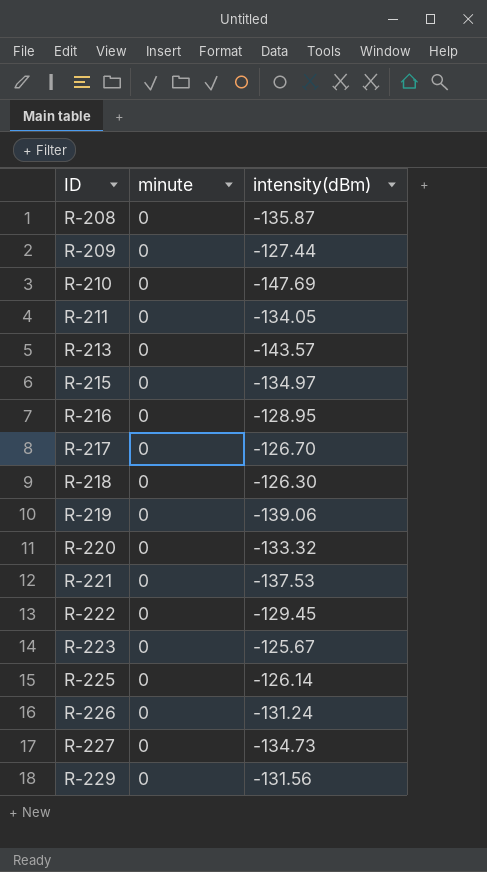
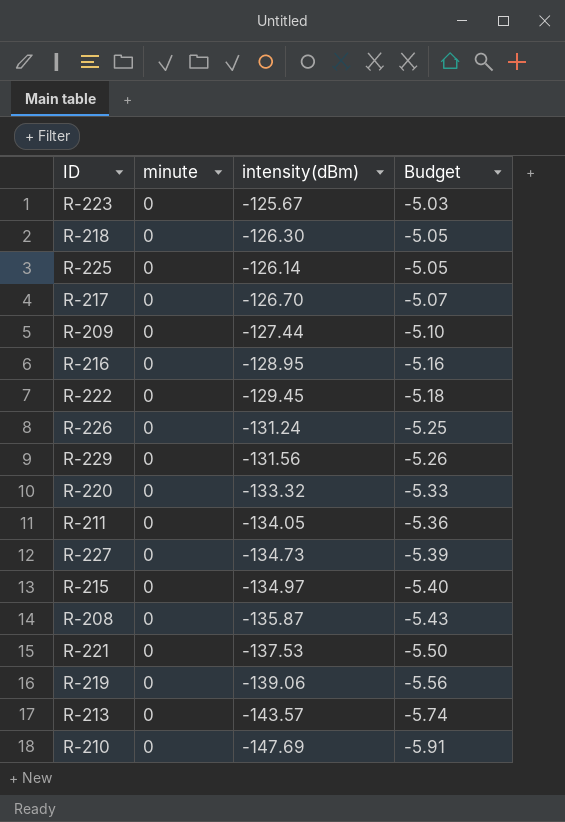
row order: ID ascending -> Budget descending
column Budget | formula: none -> [intensity(dBm)] * 0.04

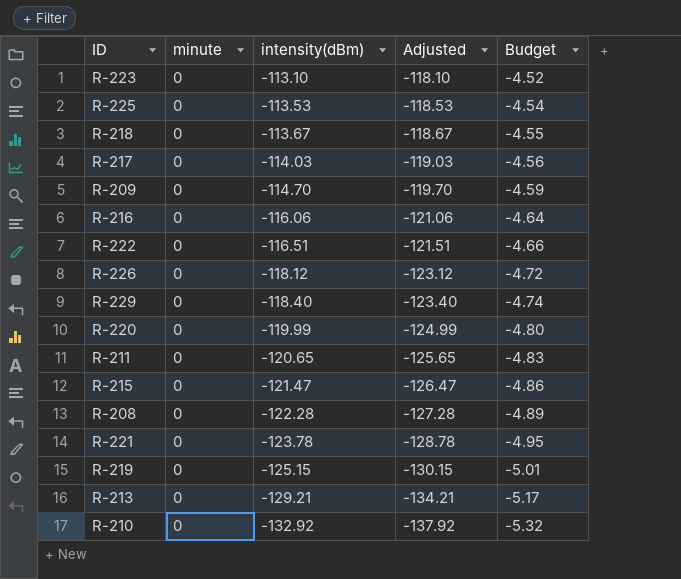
row order: Budget descending -> intensity(dBm) descending
column Adjusted | formula: none -> [intensity(dBm)] - 5
row R-227: 0 | -134.73 | -5.39 -> none
R-223 | intensity(dBm): -125.67 -> -113.10
R-223 | Budget: -5.03 -> -4.52
R-225 | intensity(dBm): -126.14 -> -113.53
R-225 | Budget: -5.05 -> -4.54
R-218 | intensity(dBm): -126.30 -> -113.67
R-218 | Budget: -5.05 -> -4.55
R-217 | intensity(dBm): -126.70 -> -114.03
R-217 | Budget: -5.07 -> -4.56
R-209 | intensity(dBm): -127.44 -> -114.70
R-209 | Budget: -5.10 -> -4.59
R-216 | intensity(dBm): -128.95 -> -116.06
R-216 | Budget: -5.16 -> -4.64
R-222 | intensity(dBm): -129.45 -> -116.51
R-222 | Budget: -5.18 -> -4.66
R-226 | intensity(dBm): -131.24 -> -118.12
R-226 | Budget: -5.25 -> -4.72
R-229 | intensity(dBm): -131.56 -> -118.40
R-229 | Budget: -5.26 -> -4.74
R-220 | intensity(dBm): -133.32 -> -119.99
R-220 | Budget: -5.33 -> -4.80
R-211 | intensity(dBm): -134.05 -> -120.65
R-211 | Budget: -5.36 -> -4.83
R-215 | intensity(dBm): -134.97 -> -121.47
R-215 | Budget: -5.40 -> -4.86
R-208 | intensity(dBm): -135.87 -> -122.28
R-208 | Budget: -5.43 -> -4.89
R-221 | intensity(dBm): -137.53 -> -123.78
R-221 | Budget: -5.50 -> -4.95
R-219 | intensity(dBm): -139.06 -> -125.15
R-219 | Budget: -5.56 -> -5.01
R-213 | intensity(dBm): -143.57 -> -129.21
R-213 | Budget: -5.74 -> -5.17
R-210 | intensity(dBm): -147.69 -> -132.92
R-210 | Budget: -5.91 -> -5.32

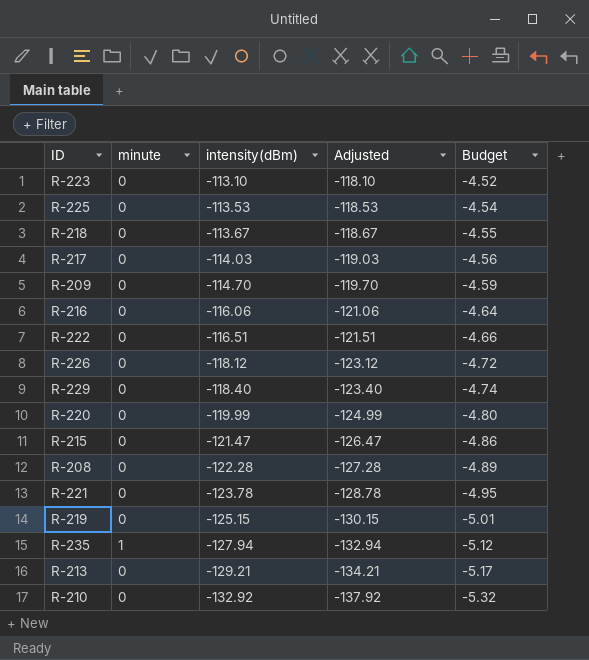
row R-211: 0 | -120.65 | -125.65 | -4.83 -> none
row R-235: none -> 1 | -127.94 | -132.94 | -5.12

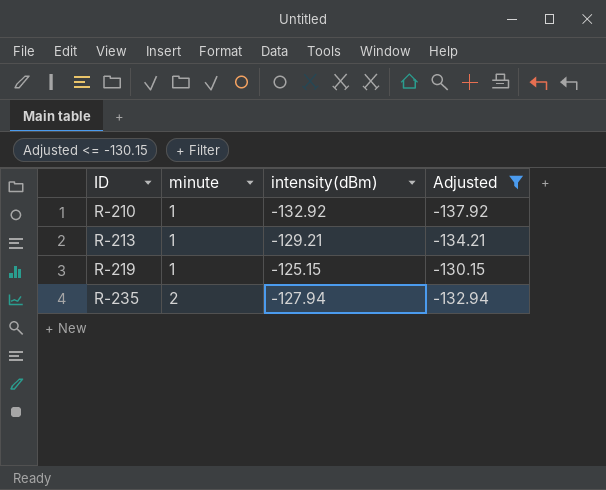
filter: none -> Adjusted <= -130.15
row order: intensity(dBm) descending -> ID ascending
column Budget | formula: [intensity(dBm)] * 0.04 -> none
R-210 | minute: 0 -> 1
R-213 | minute: 0 -> 1
R-219 | minute: 0 -> 1
R-235 | minute: 1 -> 2

